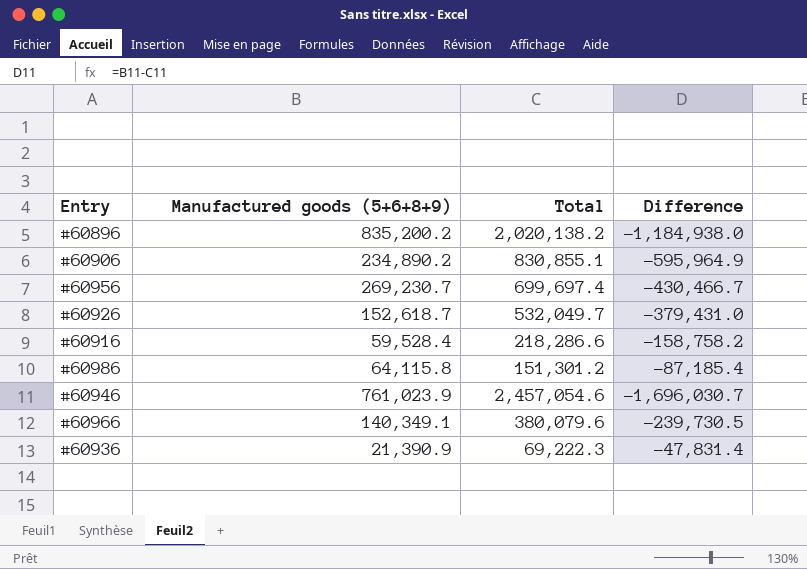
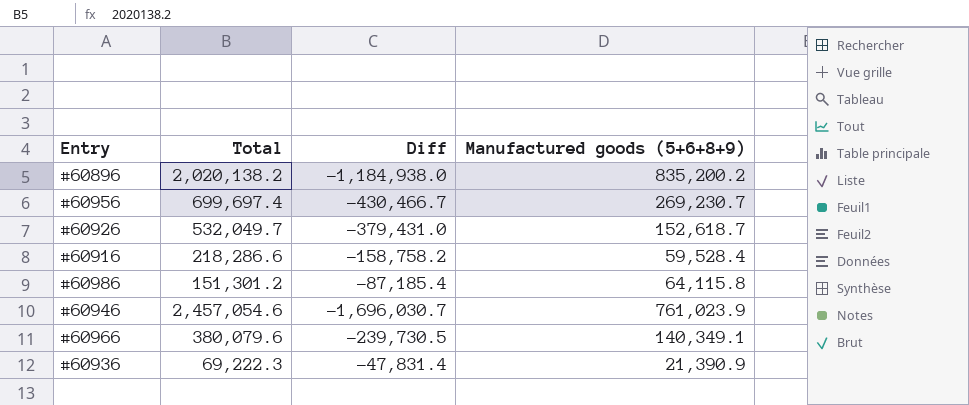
column name: Difference -> Diff
column Manufactured goods (5+6+8+9) | position: 2 -> 4
row #60906: 234,890.2 | 830,855.1 | -595,964.9 -> none

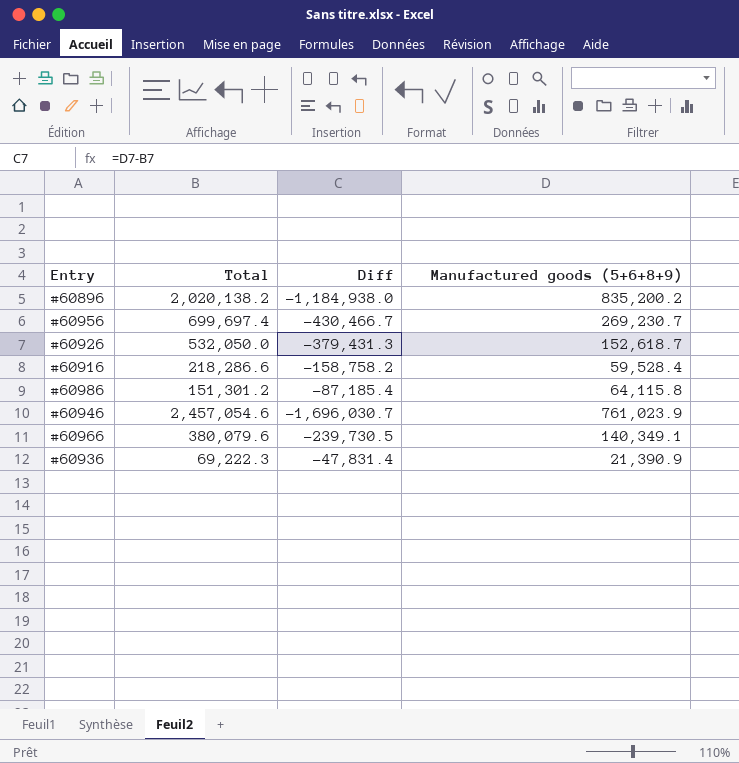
#60926 | Total: 532,049.7 -> 532,050.0
#60926 | Diff: -379,431.0 -> -379,431.3

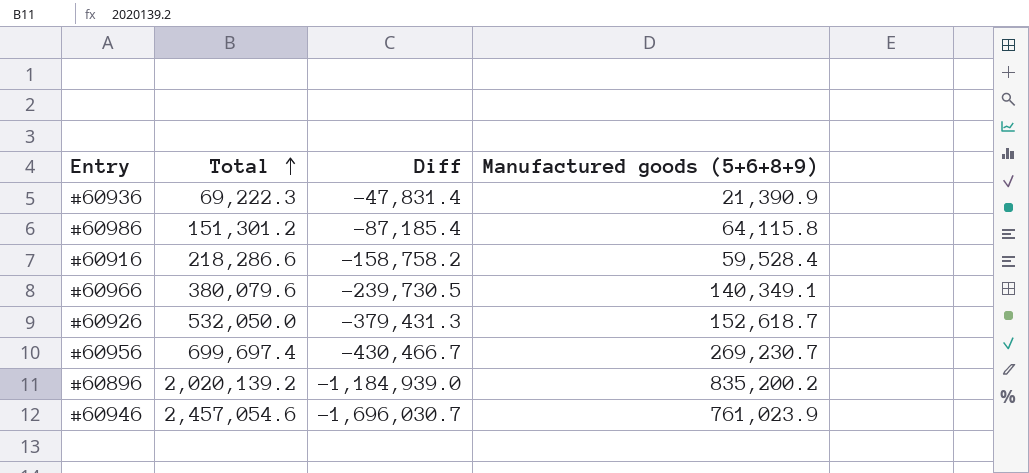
row order: none -> Total ascending
#60896 | Total: 2,020,138.2 -> 2,020,139.2
#60896 | Diff: -1,184,938.0 -> -1,184,939.0

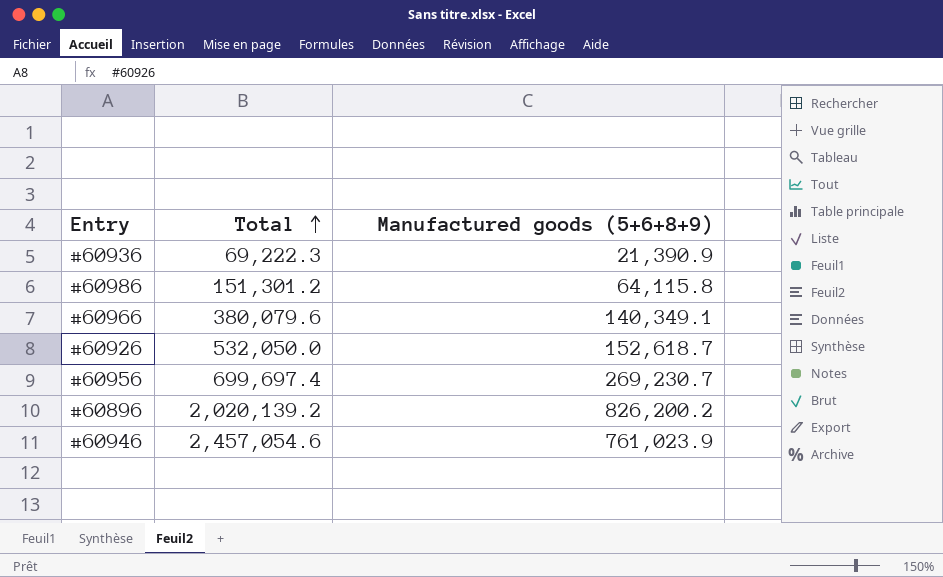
column Diff | formula: [Manufactured goods (5+6+8+9)] - [Total] -> none
row #60916: 218,286.6 | -158,758.2 | 59,528.4 -> none
#60896 | Manufactured goods (5+6+8+9): 835,200.2 -> 826,200.2

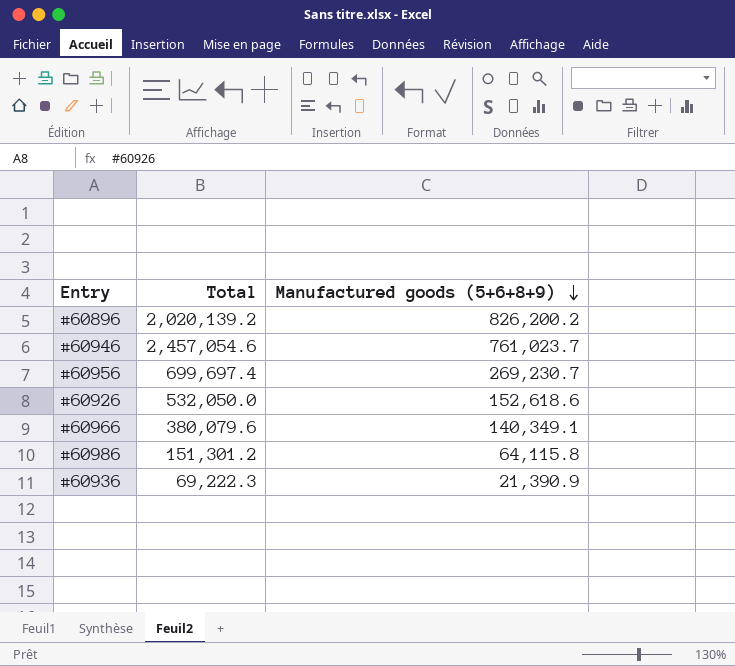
row order: Total ascending -> Manufactured goods (5+6+8+9) descending
#60946 | Manufactured goods (5+6+8+9): 761,023.9 -> 761,023.7
#60926 | Manufactured goods (5+6+8+9): 152,618.7 -> 152,618.6

